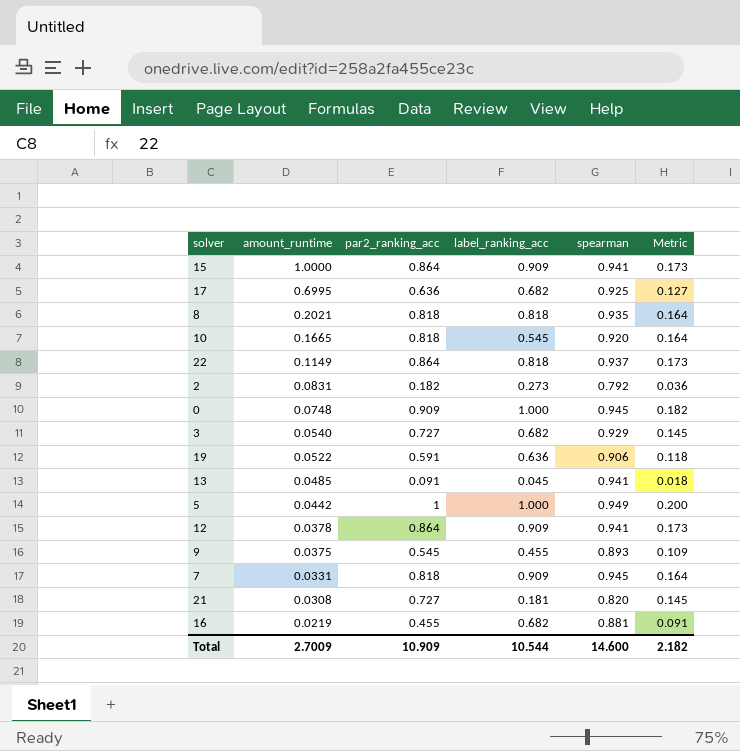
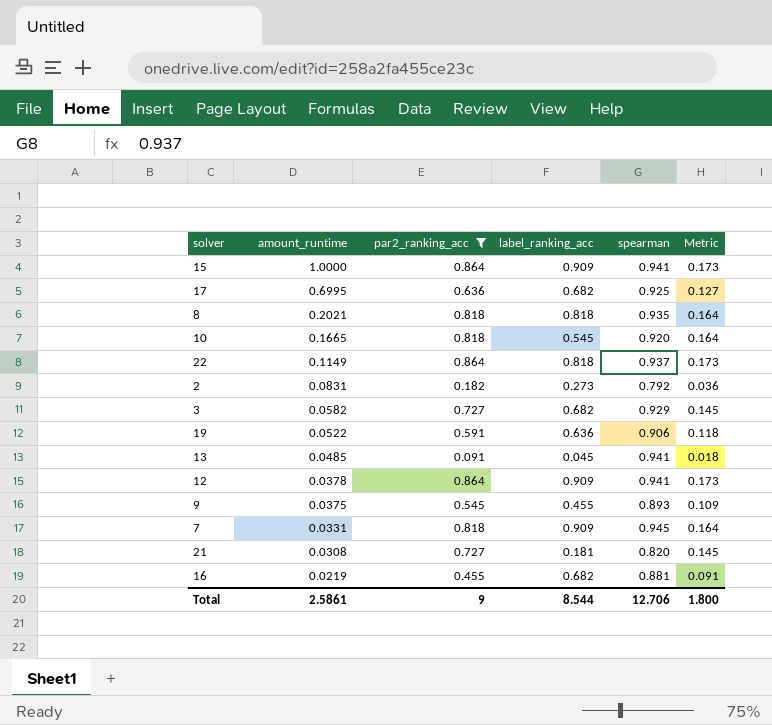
filter: none -> par2_ranking_acc <= 0.864
3 | amount_runtime: 0.0540 -> 0.0582
Total | amount_runtime: 2.7009 -> 2.5861
Total | par2_ranking_acc: 10.909 -> 9
Total | label_ranking_acc: 10.544 -> 8.544
Total | spearman: 14.600 -> 12.706
Total | Metric: 2.182 -> 1.800

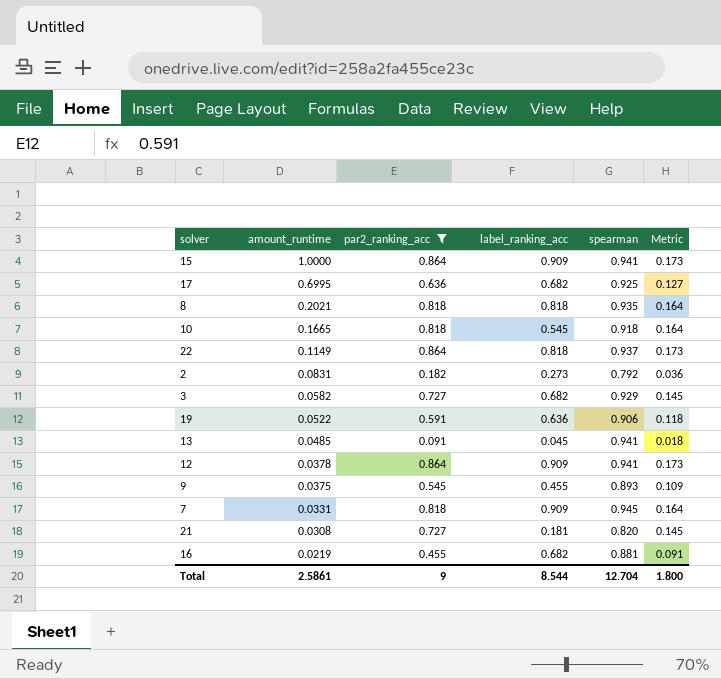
10 | spearman: 0.920 -> 0.918
Total | spearman: 12.706 -> 12.704

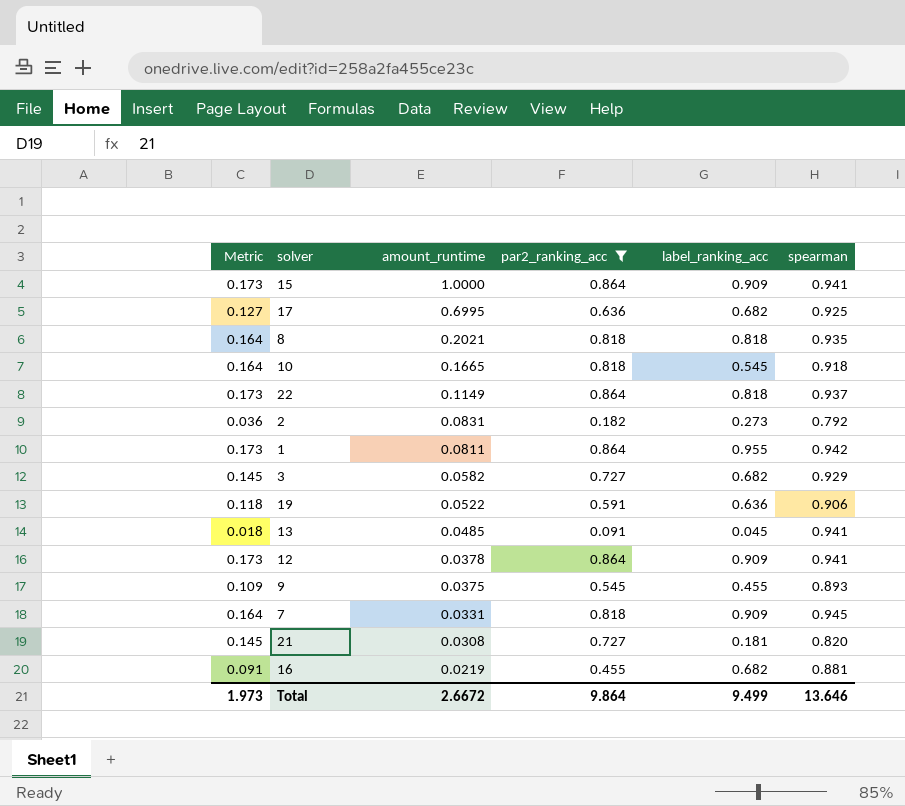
column Metric | position: 6 -> 1
row 1: none -> 0.173 | 0.0811 | 0.864 | 0.955 | 0.942
Total | Metric: 1.800 -> 1.973
Total | amount_runtime: 2.5861 -> 2.6672
Total | par2_ranking_acc: 9 -> 9.864
Total | label_ranking_acc: 8.544 -> 9.499
Total | spearman: 12.704 -> 13.646

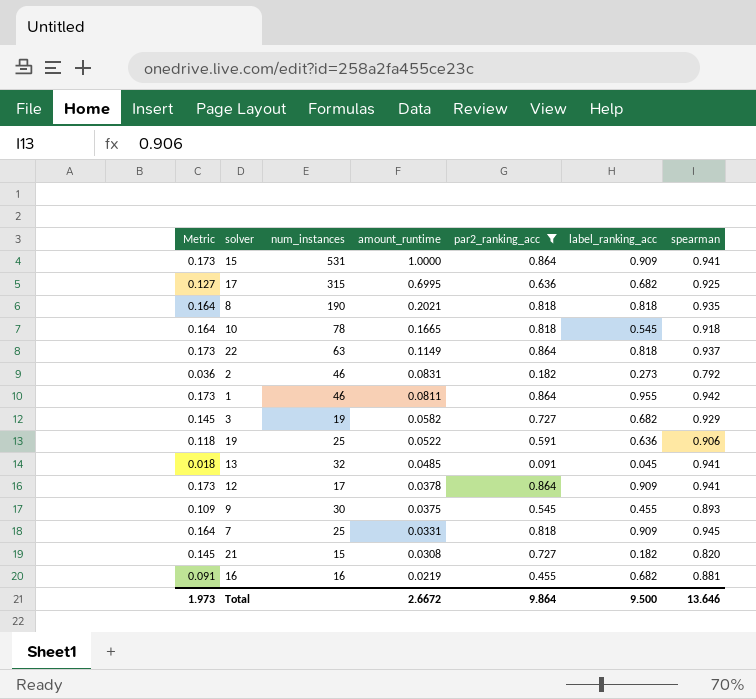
column num_instances | position: none -> 3
21 | label_ranking_acc: 0.181 -> 0.182
Total | label_ranking_acc: 9.499 -> 9.500

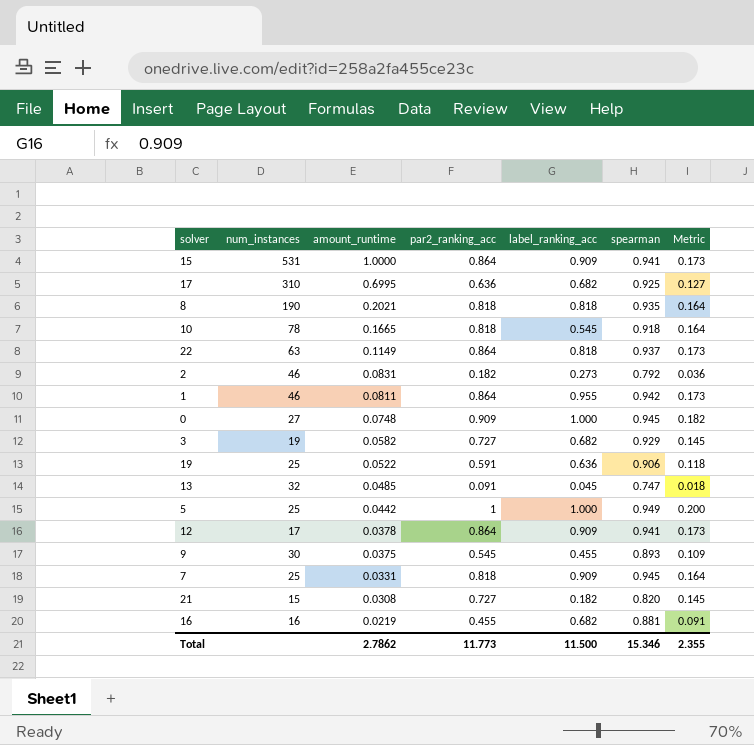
filter: par2_ranking_acc <= 0.864 -> none
column Metric | position: 1 -> 7
17 | num_instances: 315 -> 310
13 | spearman: 0.941 -> 0.747
Total | amount_runtime: 2.6672 -> 2.7862
Total | par2_ranking_acc: 9.864 -> 11.773
Total | label_ranking_acc: 9.500 -> 11.500
Total | spearman: 13.646 -> 15.346
Total | Metric: 1.973 -> 2.355

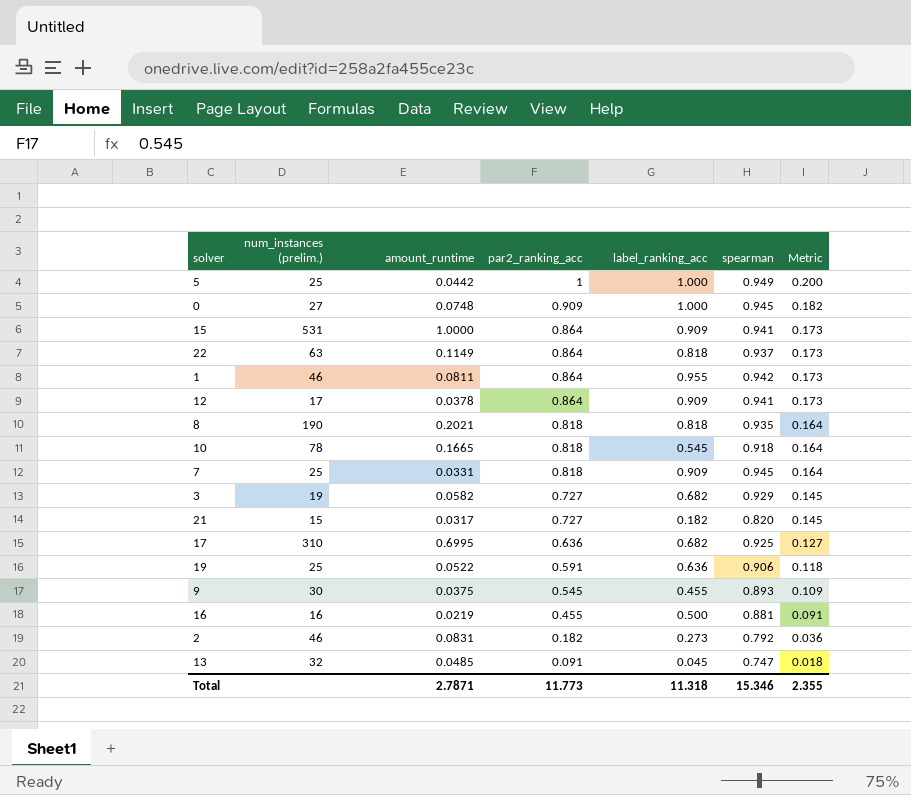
row order: amount_runtime descending -> par2_ranking_acc descending
column name: num_instances -> num_instances (prelim.)
21 | amount_runtime: 0.0308 -> 0.0317
16 | label_ranking_acc: 0.682 -> 0.500
Total | amount_runtime: 2.7862 -> 2.7871
Total | label_ranking_acc: 11.500 -> 11.318

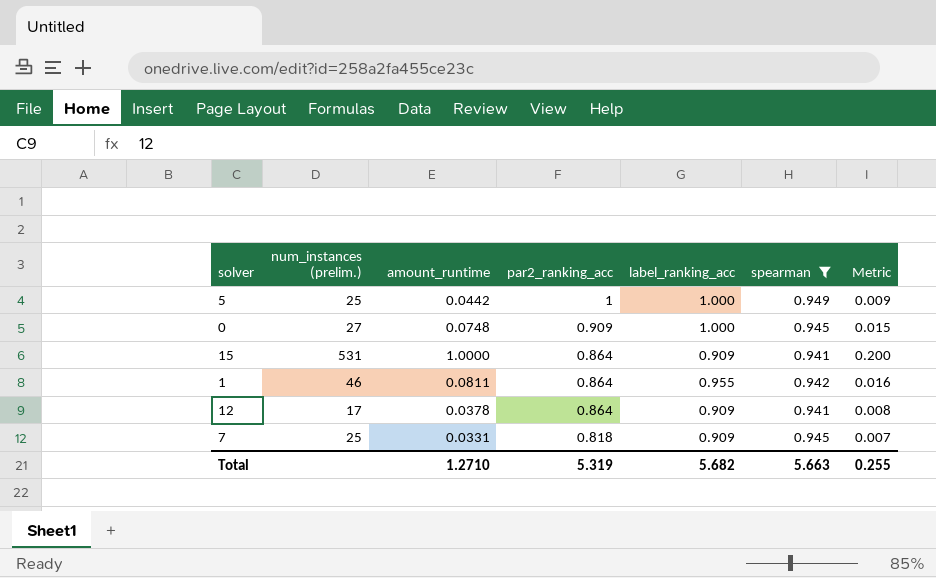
filter: none -> spearman >= 0.941
column Metric | formula: [par2_ranking_acc] * 0.2 -> [amount_runtime] * 0.2
Total | amount_runtime: 2.7871 -> 1.2710
Total | par2_ranking_acc: 11.773 -> 5.319
Total | label_ranking_acc: 11.318 -> 5.682
Total | spearman: 15.346 -> 5.663
Total | Metric: 2.355 -> 0.255

